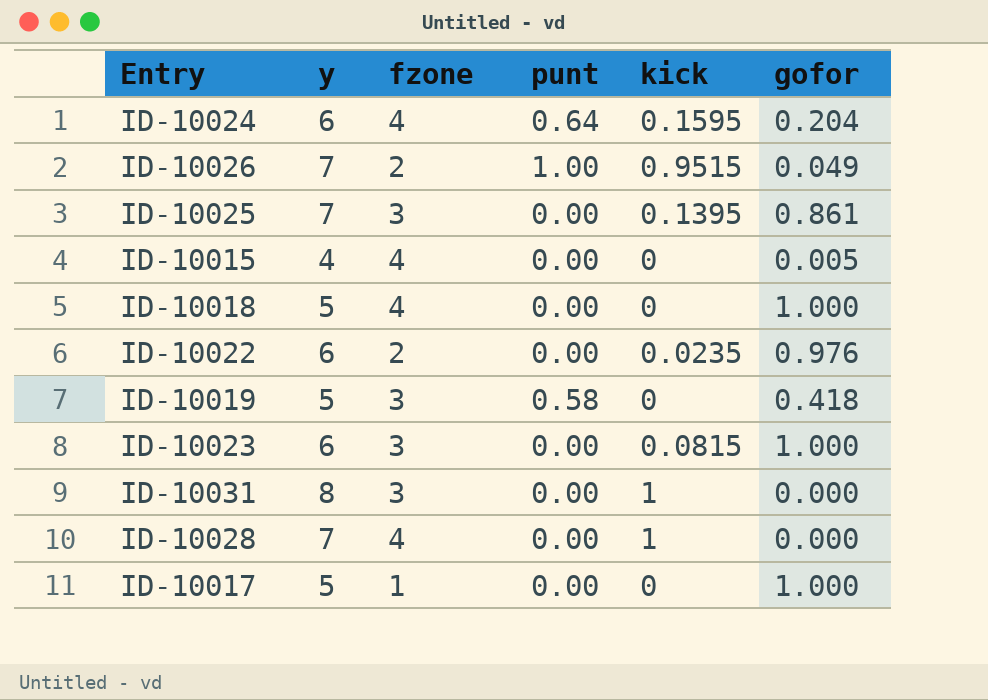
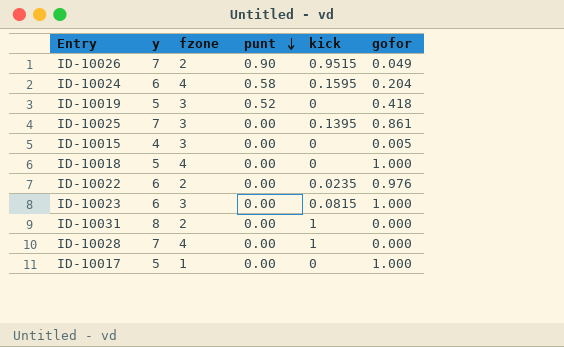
row order: none -> punt descending
ID-10026 | punt: 1.00 -> 0.90
ID-10024 | punt: 0.64 -> 0.58
ID-10019 | punt: 0.58 -> 0.52
ID-10015 | fzone: 4 -> 3
ID-10031 | fzone: 3 -> 2

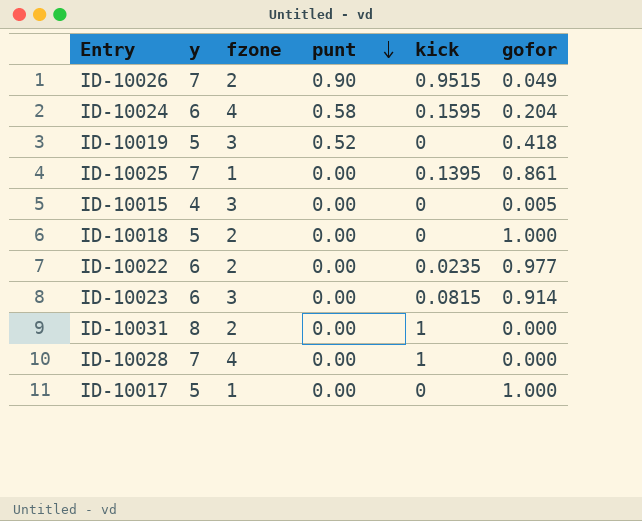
ID-10025 | fzone: 3 -> 1
ID-10018 | fzone: 4 -> 2
ID-10022 | gofor: 0.976 -> 0.977
ID-10023 | gofor: 1.000 -> 0.914

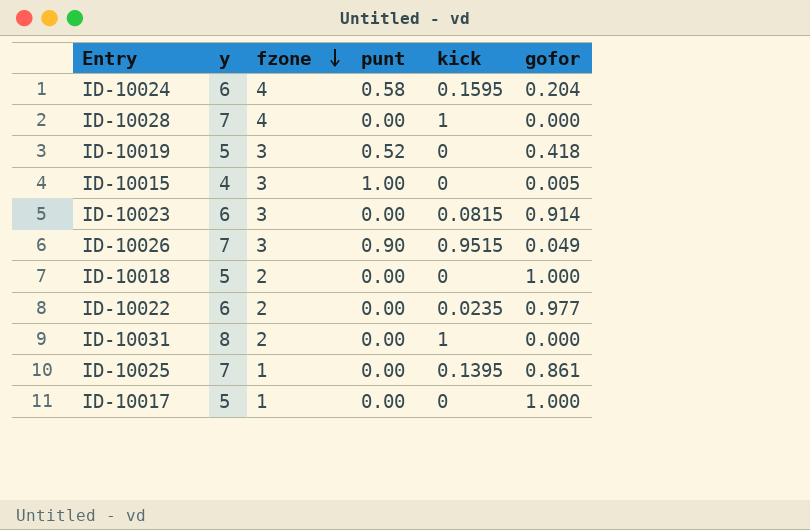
row order: punt descending -> fzone descending
ID-10015 | punt: 0.00 -> 1.00
ID-10026 | fzone: 2 -> 3

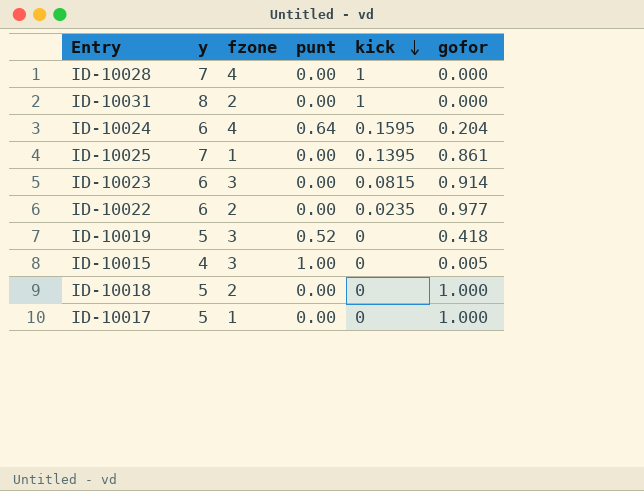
row order: fzone descending -> kick descending
row ID-10026: 7 | 3 | 0.90 | 0.9515 | 0.049 -> none
ID-10024 | punt: 0.58 -> 0.64

